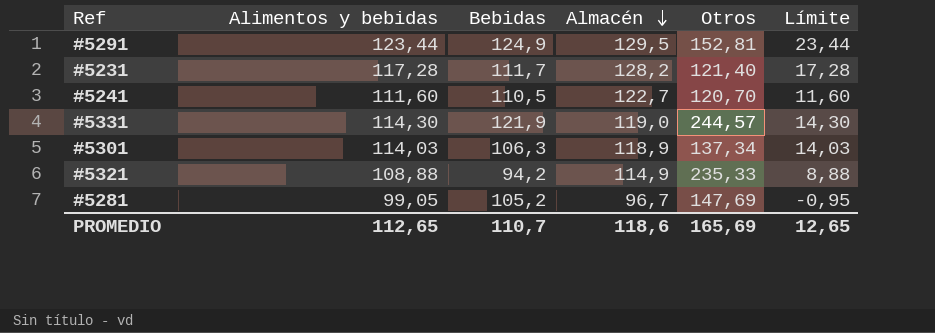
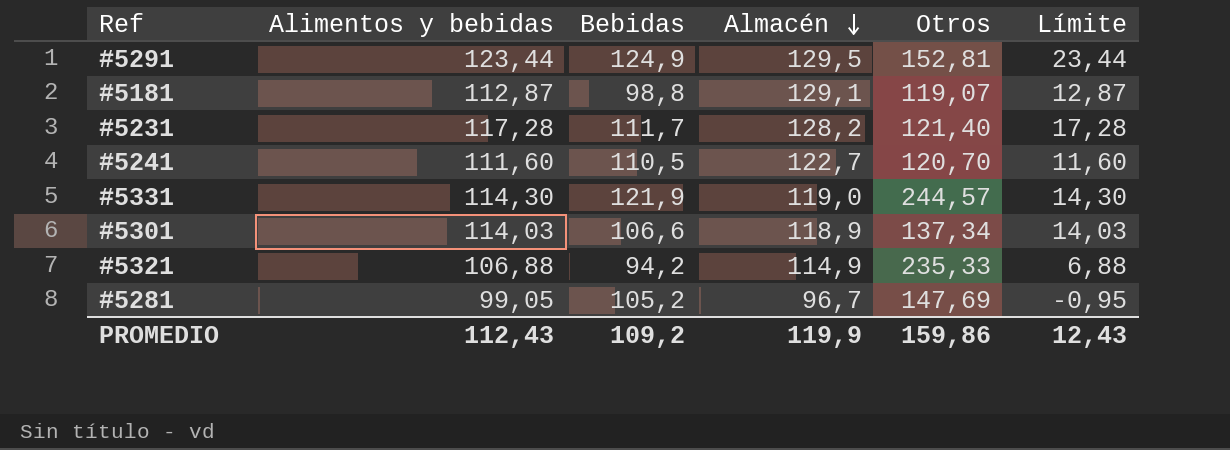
row #5181: none -> 112,87 | 98,8 | 129,1 | 119,07 | 12,87
#5301 | Bebidas: 106,3 -> 106,6
#5321 | Alimentos y bebidas: 108,88 -> 106,88
#5321 | Límite: 8,88 -> 6,88
PROMEDIO | Alimentos y bebidas: 112,65 -> 112,43
PROMEDIO | Bebidas: 110,7 -> 109,2
PROMEDIO | Almacén: 118,6 -> 119,9
PROMEDIO | Otros: 165,69 -> 159,86
PROMEDIO | Límite: 12,65 -> 12,43

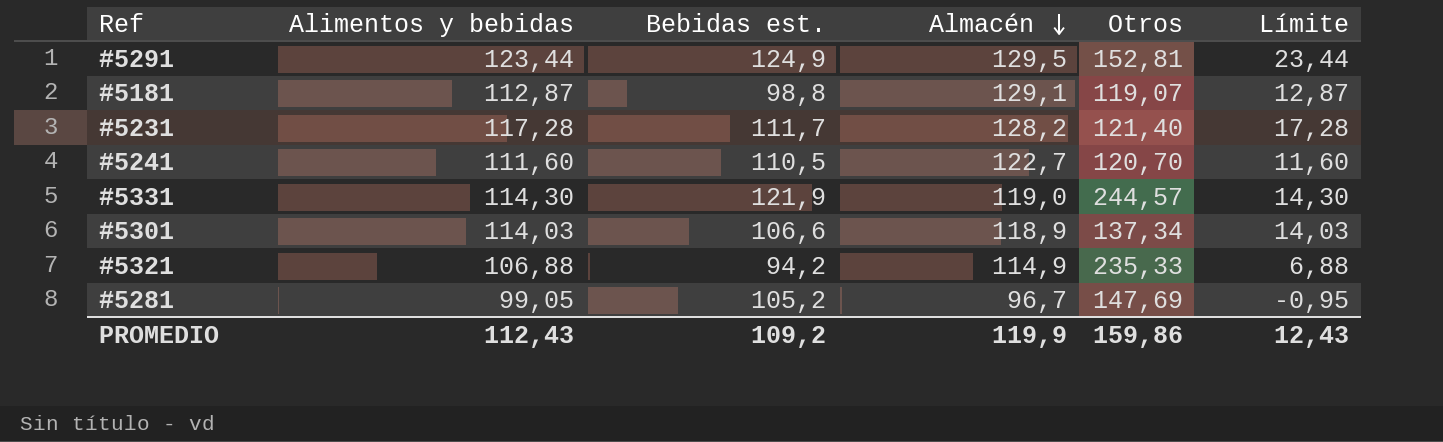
column name: Bebidas -> Bebidas est.

